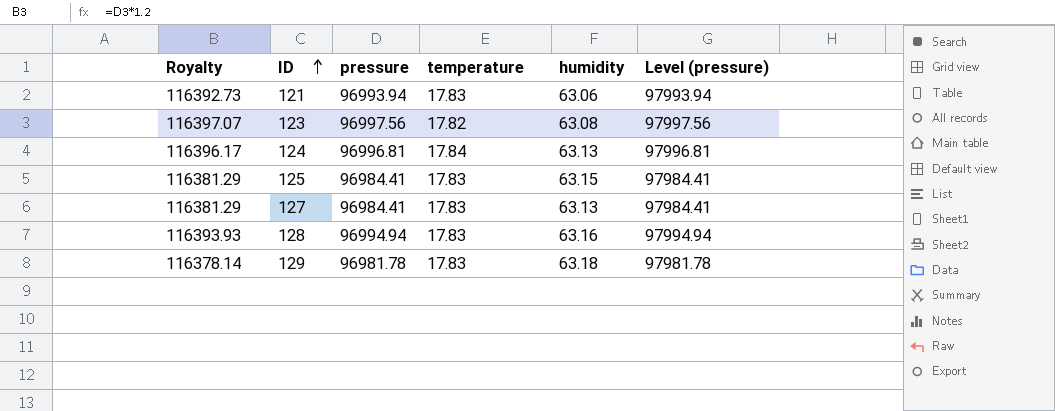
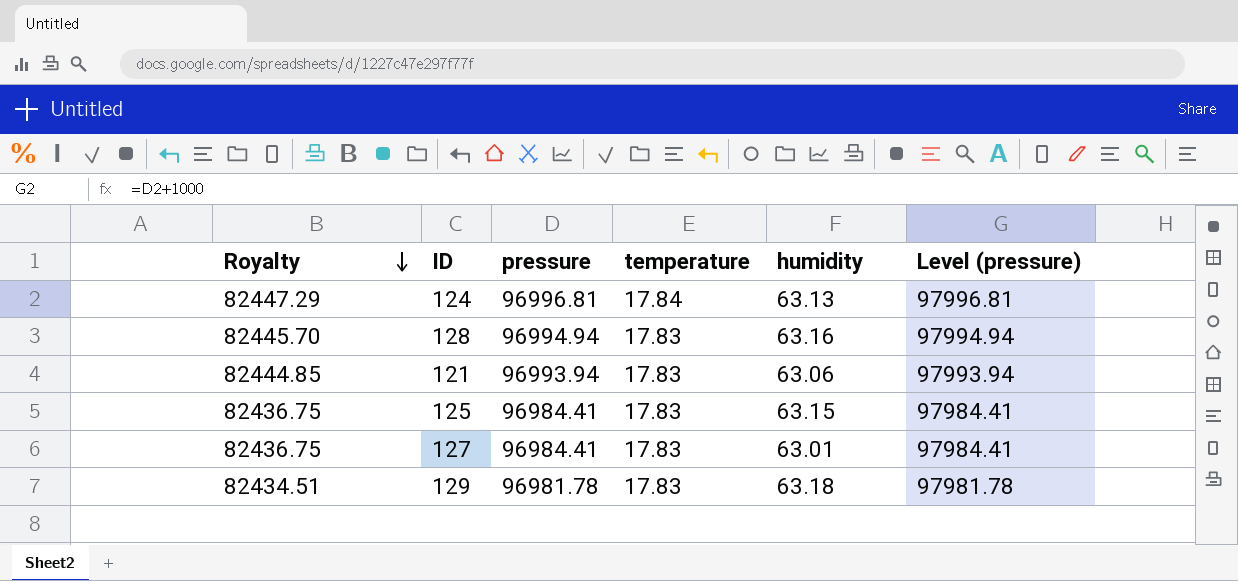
row order: ID ascending -> Royalty descending
column Royalty | formula: [pressure] * 1.2 -> [pressure] * 0.85
row 123: 116397.07 | 96997.56 | 17.82 | 63.08 | 97997.56 -> none
127 | humidity: 63.13 -> 63.01

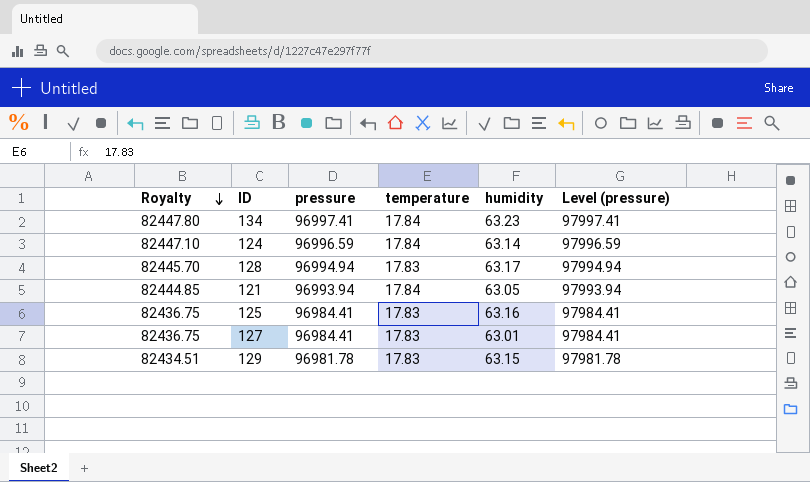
row 134: none -> 82447.80 | 96997.41 | 17.84 | 63.23 | 97997.41
124 | Royalty: 82447.29 -> 82447.10
124 | pressure: 96996.81 -> 96996.59
124 | humidity: 63.13 -> 63.14
124 | Level (pressure): 97996.81 -> 97996.59
128 | humidity: 63.16 -> 63.17
121 | temperature: 17.83 -> 17.84
121 | humidity: 63.06 -> 63.05
125 | humidity: 63.15 -> 63.16
129 | humidity: 63.18 -> 63.15

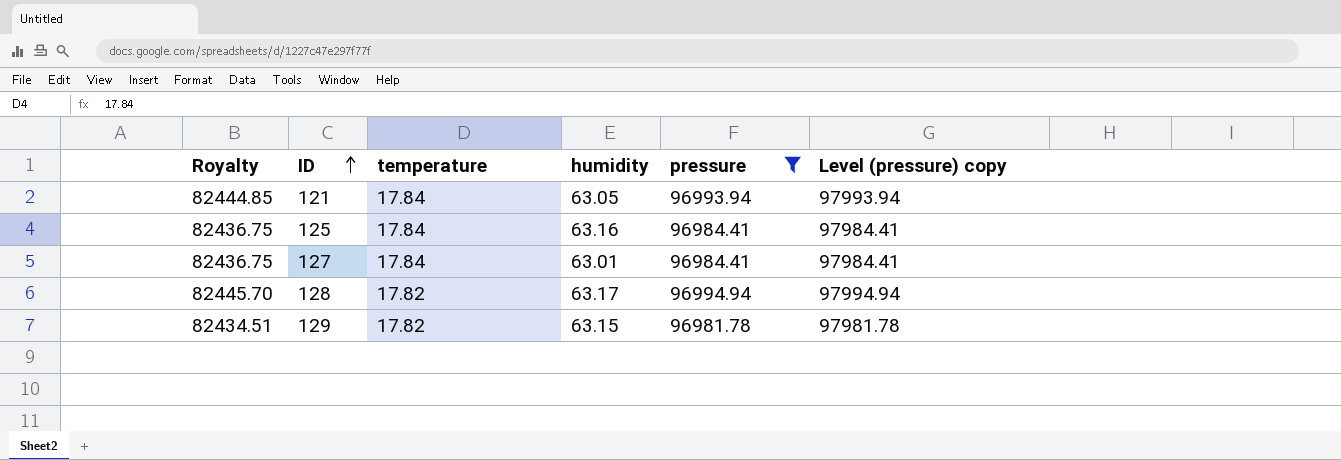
filter: none -> pressure <= 96994.94
row order: Royalty descending -> ID ascending
column pressure | position: 3 -> 5
column name: Level (pressure) -> Level (pressure) copy
125 | temperature: 17.83 -> 17.84
127 | temperature: 17.83 -> 17.84
128 | temperature: 17.83 -> 17.82
129 | temperature: 17.83 -> 17.82

